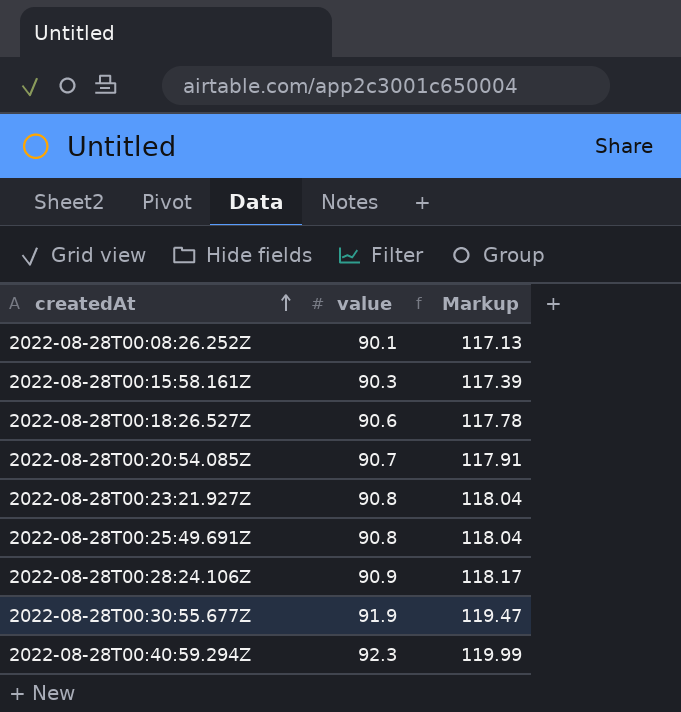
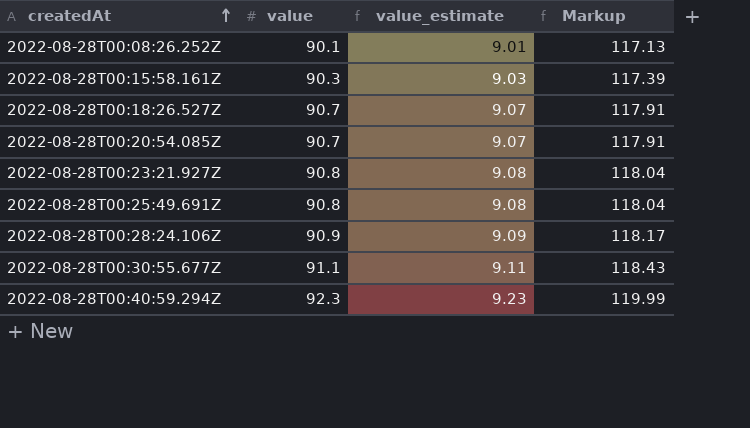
column value_estimate | formula: none -> [value] * 0.1
2022-08-28T00:18:26.527Z | value: 90.6 -> 90.7
2022-08-28T00:18:26.527Z | Markup: 117.78 -> 117.91
2022-08-28T00:30:55.677Z | value: 91.9 -> 91.1
2022-08-28T00:30:55.677Z | Markup: 119.47 -> 118.43

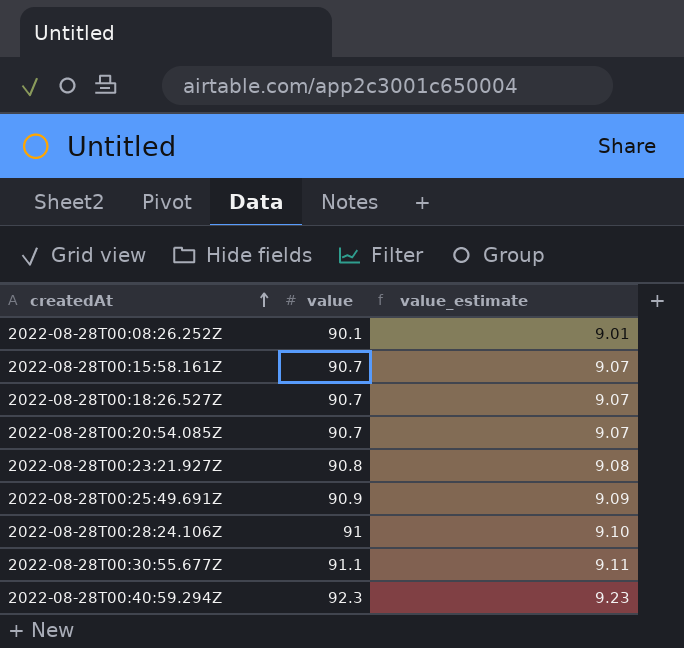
column Markup | formula: [value] * 1.3 -> none
2022-08-28T00:15:58.161Z | value: 90.3 -> 90.7
2022-08-28T00:15:58.161Z | value_estimate: 9.03 -> 9.07
2022-08-28T00:25:49.691Z | value: 90.8 -> 90.9
2022-08-28T00:25:49.691Z | value_estimate: 9.08 -> 9.09
2022-08-28T00:28:24.106Z | value: 90.9 -> 91
2022-08-28T00:28:24.106Z | value_estimate: 9.09 -> 9.10

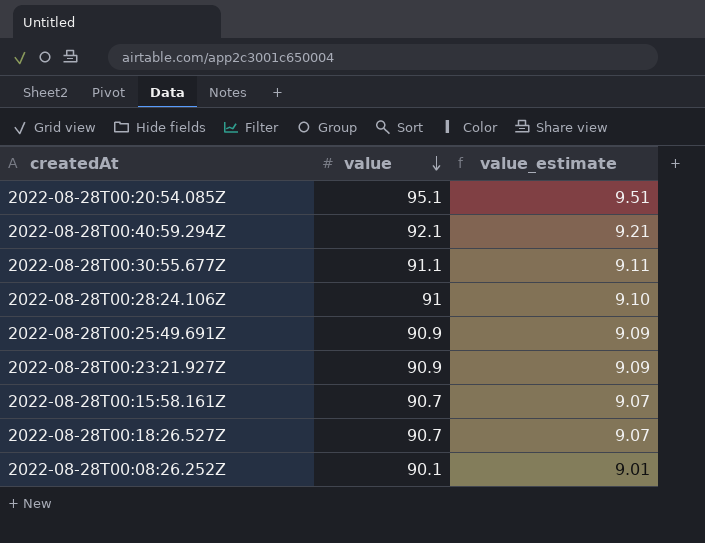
row order: createdAt ascending -> value descending
2022-08-28T00:20:54.085Z | value: 90.7 -> 95.1
2022-08-28T00:20:54.085Z | value_estimate: 9.07 -> 9.51
2022-08-28T00:40:59.294Z | value: 92.3 -> 92.1
2022-08-28T00:40:59.294Z | value_estimate: 9.23 -> 9.21
2022-08-28T00:23:21.927Z | value: 90.8 -> 90.9
2022-08-28T00:23:21.927Z | value_estimate: 9.08 -> 9.09

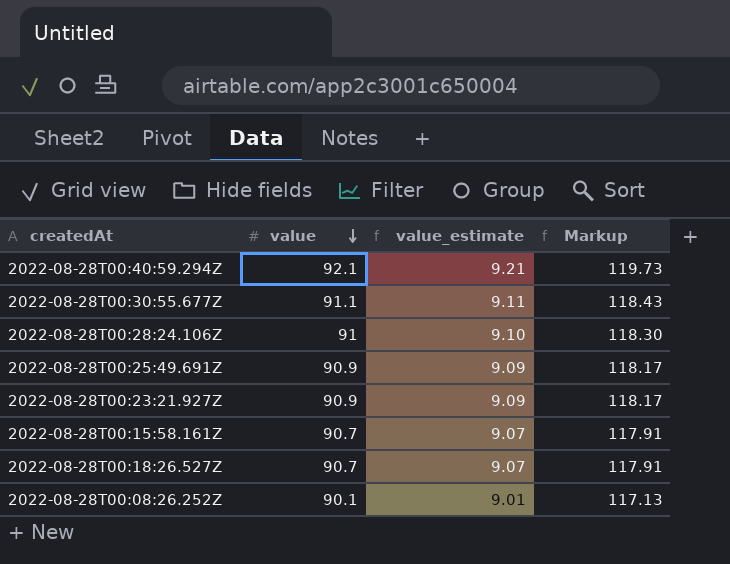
column Markup | formula: none -> [value] * 1.3
row 2022-08-28T00:20:54.085Z: 95.1 | 9.51 -> none

